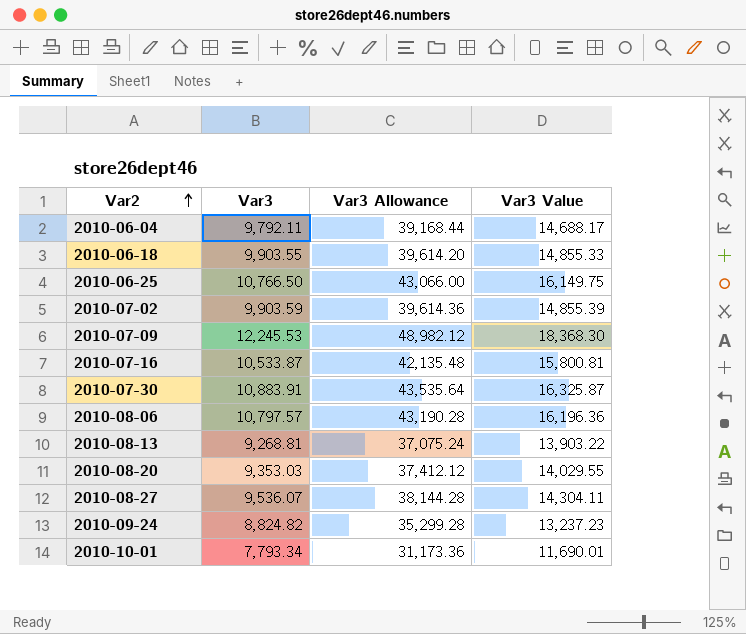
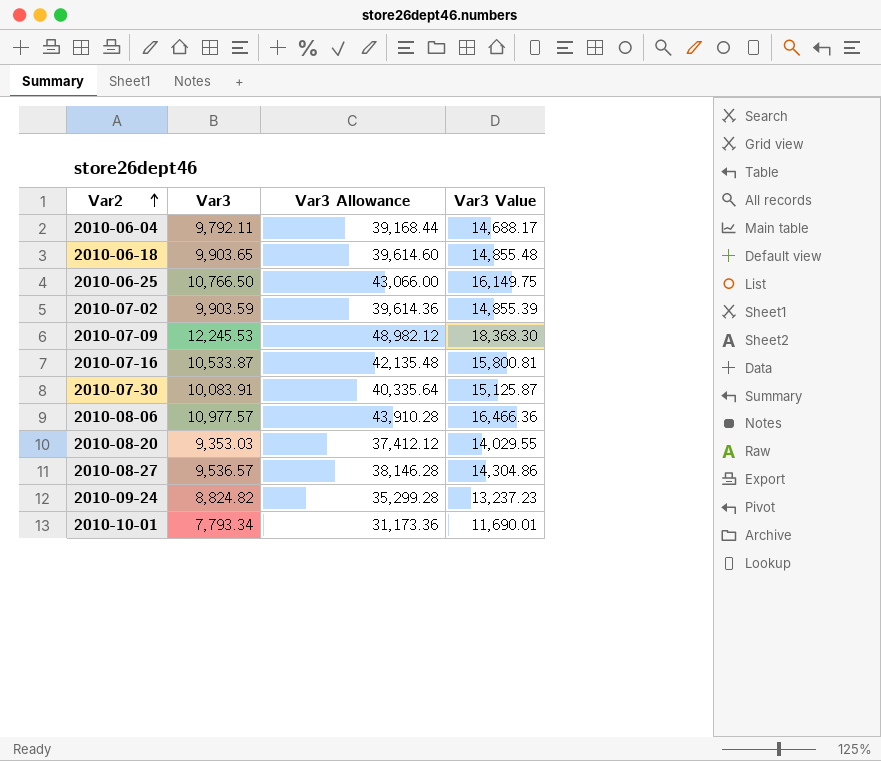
row 2010-08-13: 9,268.81 | 37,075.24 | 13,903.22 -> none
2010-06-18 | Var3: 9,903.55 -> 9,903.65
2010-06-18 | Var3 Allowance: 39,614.20 -> 39,614.60
2010-06-18 | Var3 Value: 14,855.33 -> 14,855.48
2010-07-30 | Var3: 10,883.91 -> 10,083.91
2010-07-30 | Var3 Allowance: 43,535.64 -> 40,335.64
2010-07-30 | Var3 Value: 16,325.87 -> 15,125.87
2010-08-06 | Var3: 10,797.57 -> 10,977.57
2010-08-06 | Var3 Allowance: 43,190.28 -> 43,910.28
2010-08-06 | Var3 Value: 16,196.36 -> 16,466.36
2010-08-27 | Var3: 9,536.07 -> 9,536.57
2010-08-27 | Var3 Allowance: 38,144.28 -> 38,146.28
2010-08-27 | Var3 Value: 14,304.11 -> 14,304.86

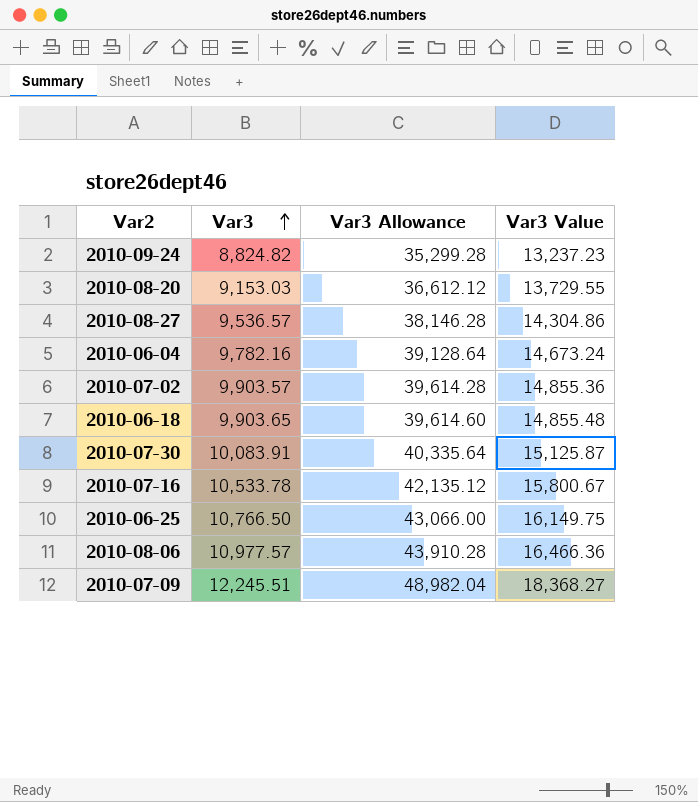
row order: Var2 ascending -> Var3 ascending
row 2010-10-01: 7,793.34 | 31,173.36 | 11,690.01 -> none
2010-08-20 | Var3: 9,353.03 -> 9,153.03
2010-08-20 | Var3 Allowance: 37,412.12 -> 36,612.12
2010-08-20 | Var3 Value: 14,029.55 -> 13,729.55
2010-06-04 | Var3: 9,792.11 -> 9,782.16
2010-06-04 | Var3 Allowance: 39,168.44 -> 39,128.64
2010-06-04 | Var3 Value: 14,688.17 -> 14,673.24
2010-07-02 | Var3: 9,903.59 -> 9,903.57
2010-07-02 | Var3 Allowance: 39,614.36 -> 39,614.28
2010-07-02 | Var3 Value: 14,855.39 -> 14,855.36
2010-07-16 | Var3: 10,533.87 -> 10,533.78
2010-07-16 | Var3 Allowance: 42,135.48 -> 42,135.12
2010-07-16 | Var3 Value: 15,800.81 -> 15,800.67
2010-07-09 | Var3: 12,245.53 -> 12,245.51
2010-07-09 | Var3 Allowance: 48,982.12 -> 48,982.04
2010-07-09 | Var3 Value: 18,368.30 -> 18,368.27

